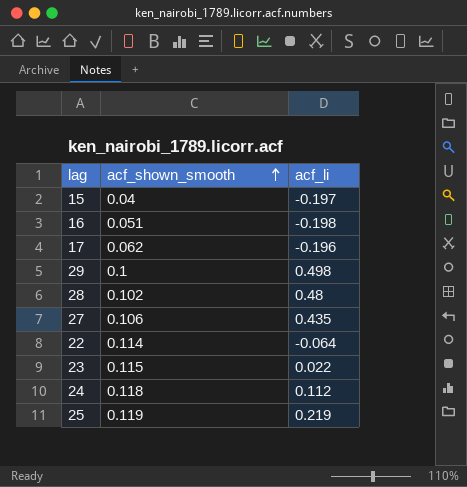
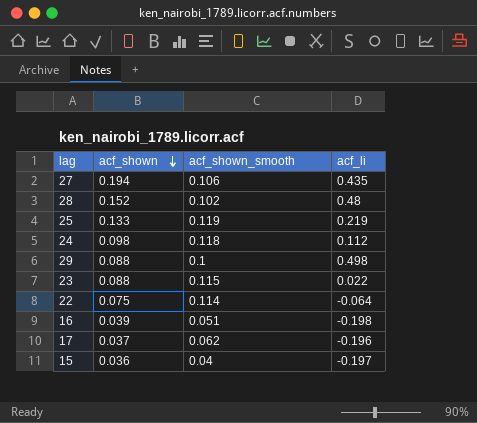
row order: acf_shown_smooth ascending -> acf_shown descending
column acf_shown | position: none -> 2

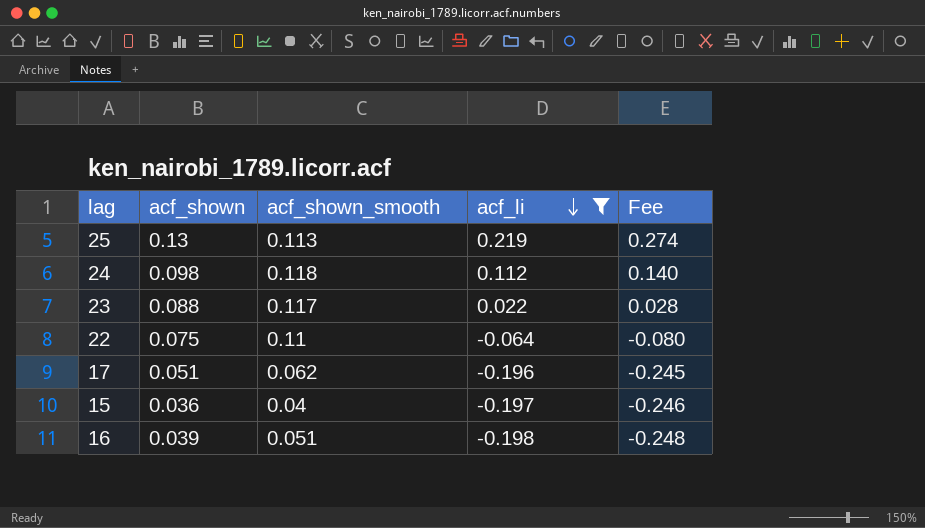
filter: none -> acf_li <= 0.219
row order: acf_shown descending -> acf_li descending
column Fee | formula: none -> [acf_li] * 1.25
25 | acf_shown: 0.133 -> 0.13
25 | acf_shown_smooth: 0.119 -> 0.113
23 | acf_shown_smooth: 0.115 -> 0.117
22 | acf_shown_smooth: 0.114 -> 0.11
17 | acf_shown: 0.037 -> 0.051

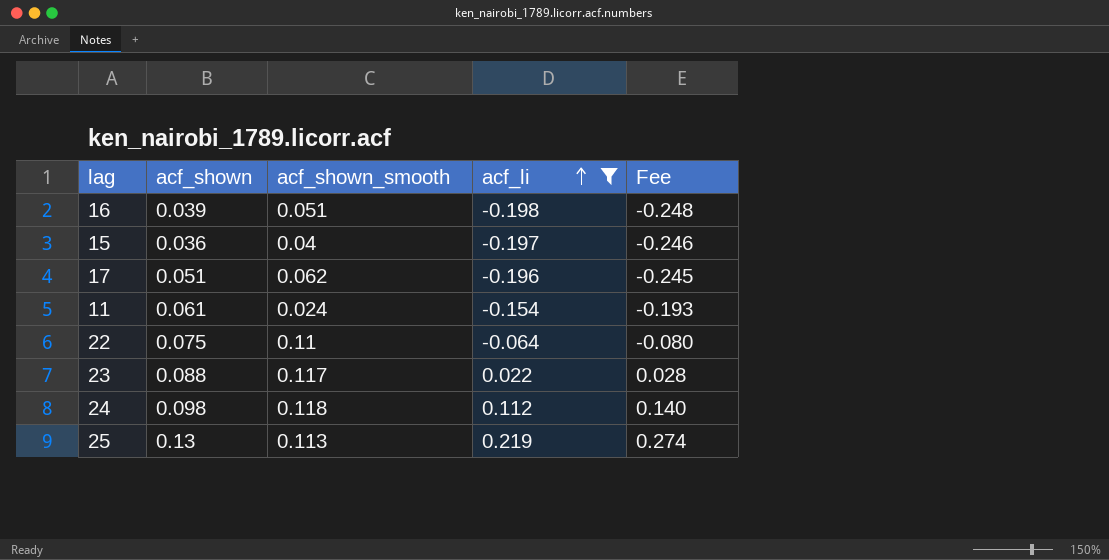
row order: acf_li descending -> acf_li ascending
row 11: none -> 0.061 | 0.024 | -0.154 | -0.193

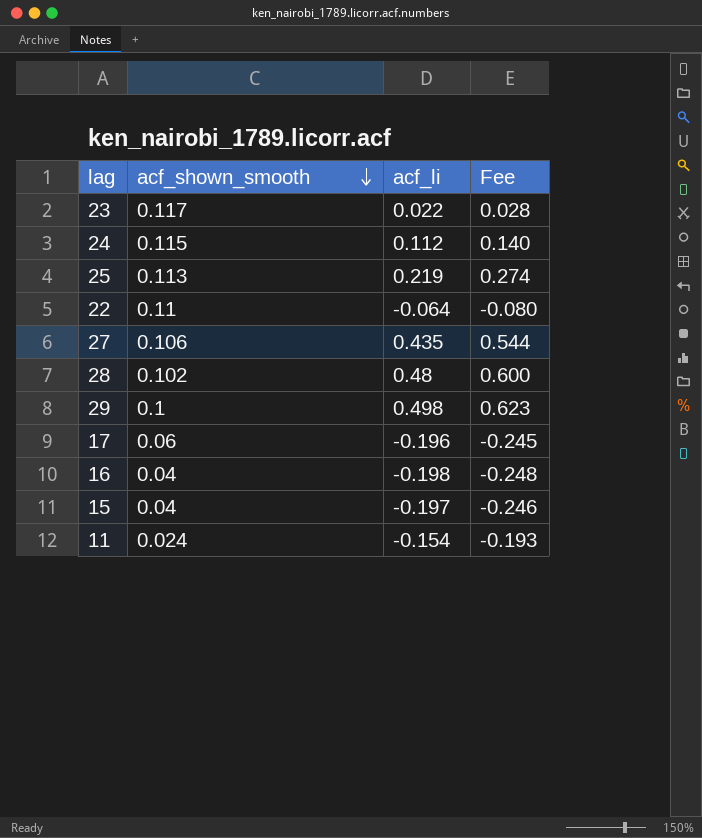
filter: acf_li <= 0.219 -> none
row order: acf_li ascending -> acf_shown_smooth descending
column acf_shown | position: 2 -> none
24 | acf_shown_smooth: 0.118 -> 0.115
17 | acf_shown_smooth: 0.062 -> 0.06
16 | acf_shown_smooth: 0.051 -> 0.04

